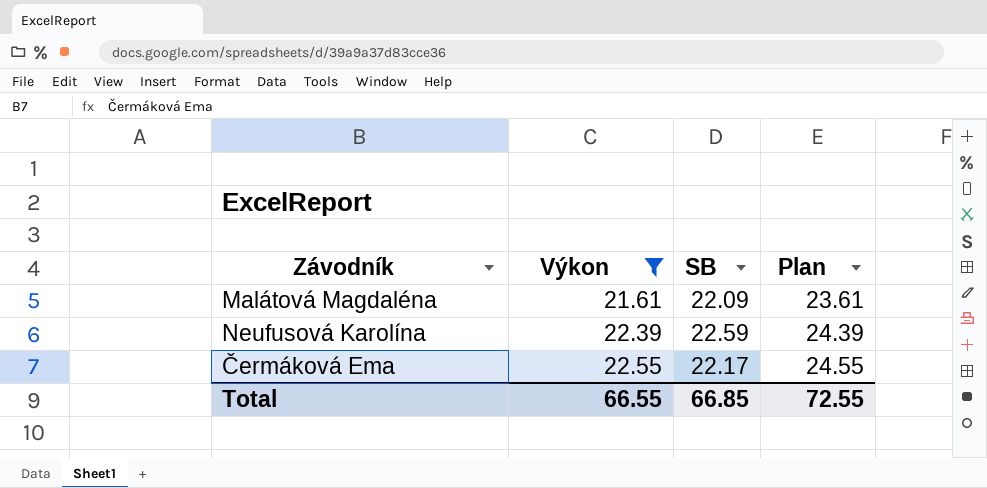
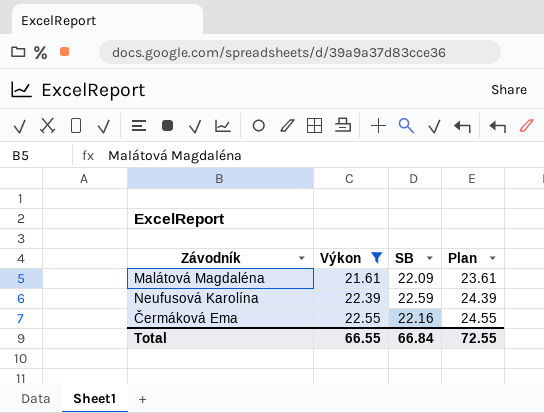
Čermáková Ema | SB: 22.17 -> 22.16
Total | SB: 66.85 -> 66.84

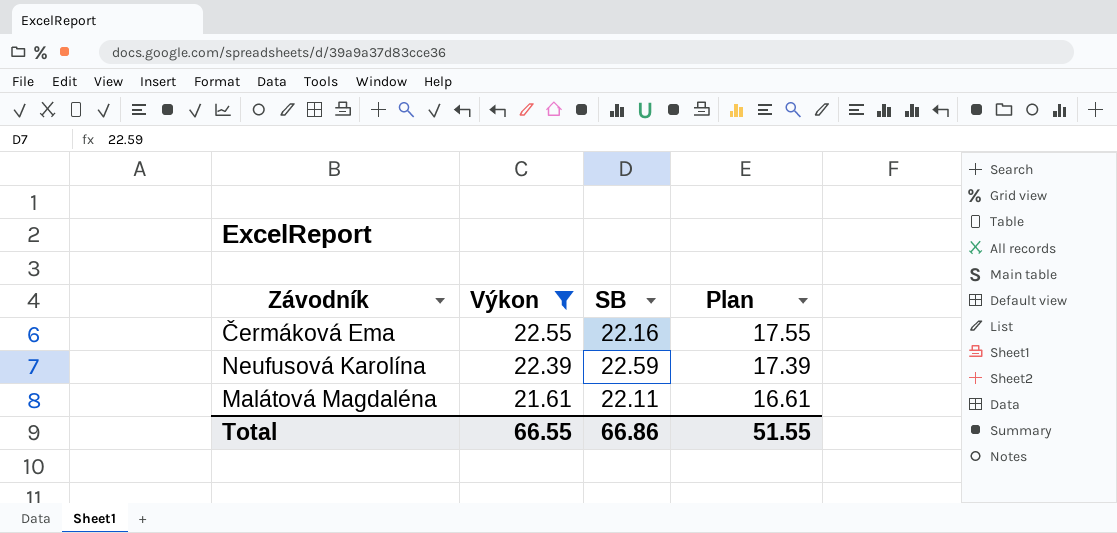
row order: Výkon ascending -> Výkon descending
column Plan | formula: [Výkon] + 2 -> [Výkon] - 5
Malátová Magdaléna | SB: 22.09 -> 22.11
Total | SB: 66.84 -> 66.86
Total | Plan: 72.55 -> 51.55

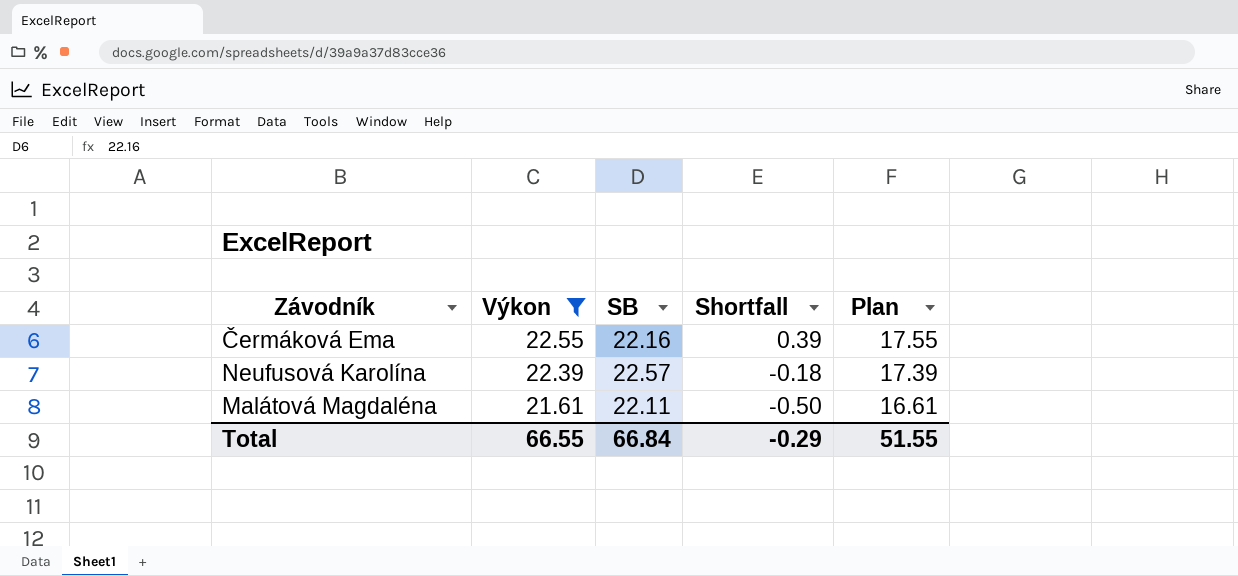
column Shortfall | formula: none -> [Výkon] - [SB]
Neufusová Karolína | SB: 22.59 -> 22.57
Total | SB: 66.86 -> 66.84

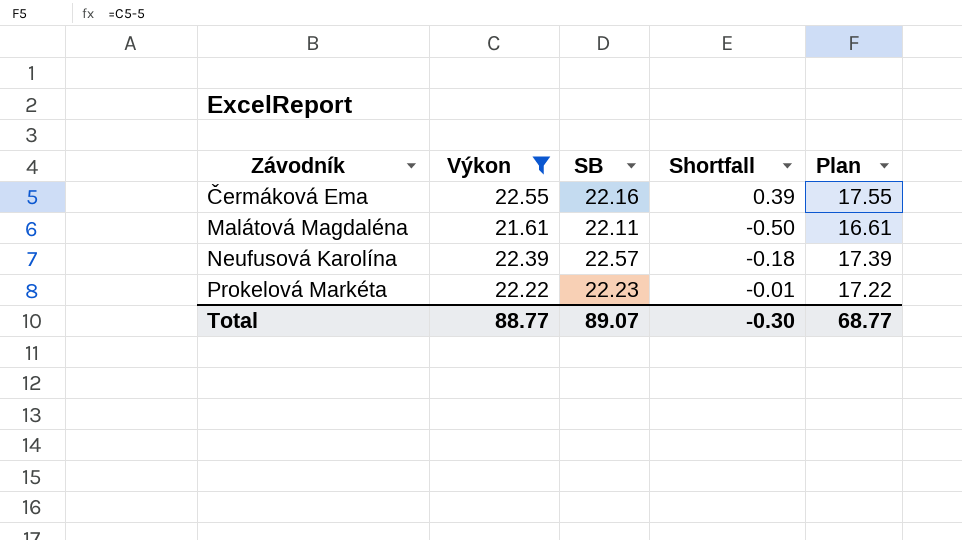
row order: Výkon descending -> Závodník ascending
row Prokelová Markéta: none -> 22.22 | 22.23 | -0.01 | 17.22
Total | Výkon: 66.55 -> 88.77
Total | SB: 66.84 -> 89.07
Total | Shortfall: -0.29 -> -0.30
Total | Plan: 51.55 -> 68.77

